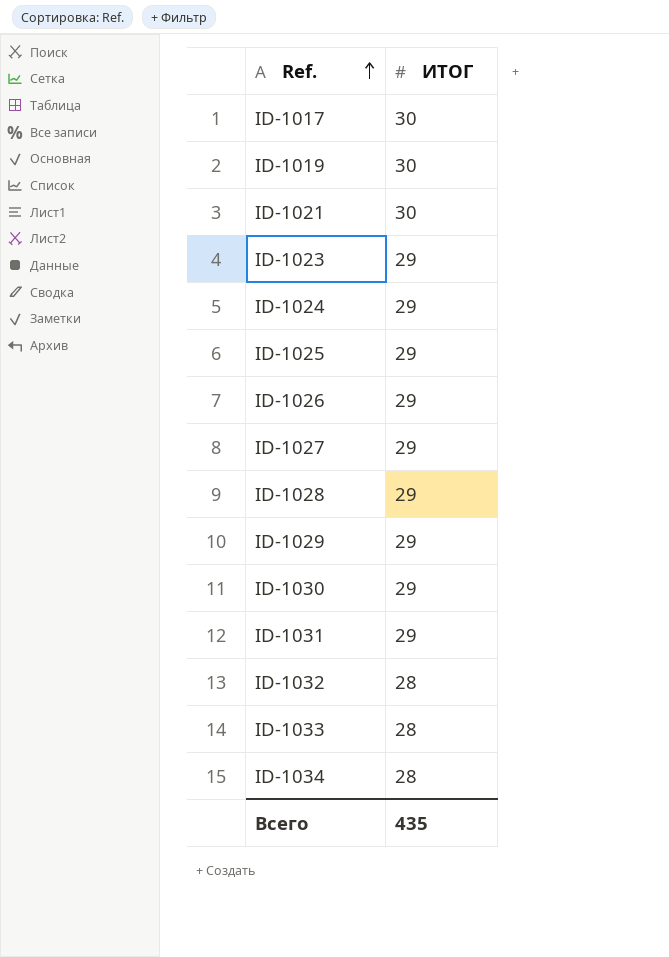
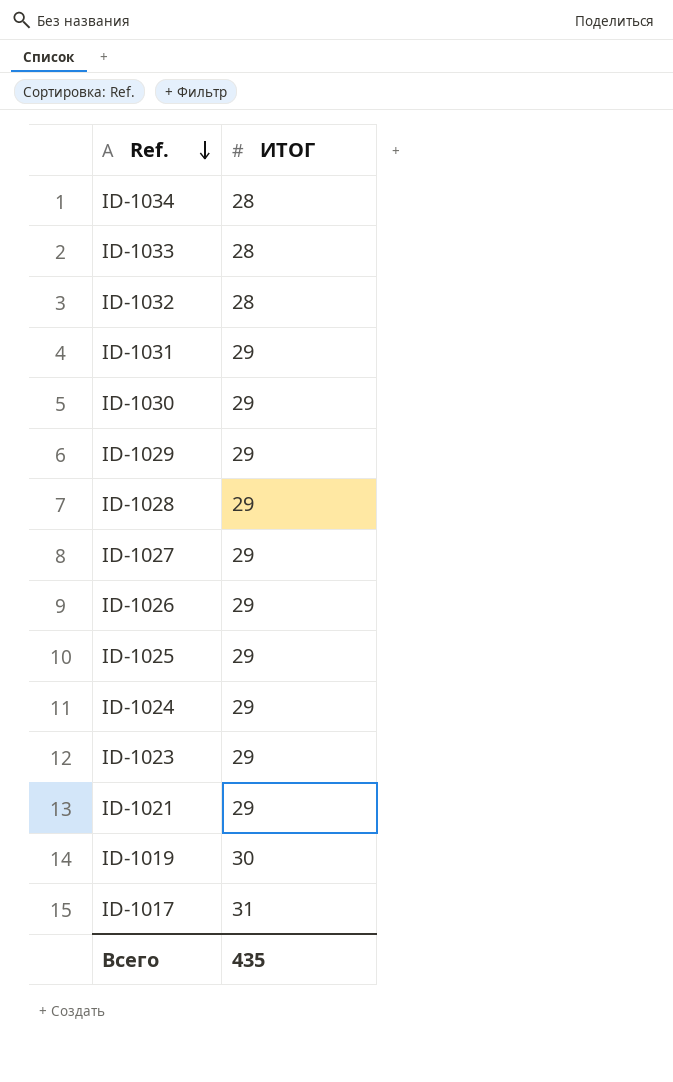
row order: Ref. ascending -> Ref. descending
ID-1021 | ИТОГ: 30 -> 29
ID-1017 | ИТОГ: 30 -> 31

